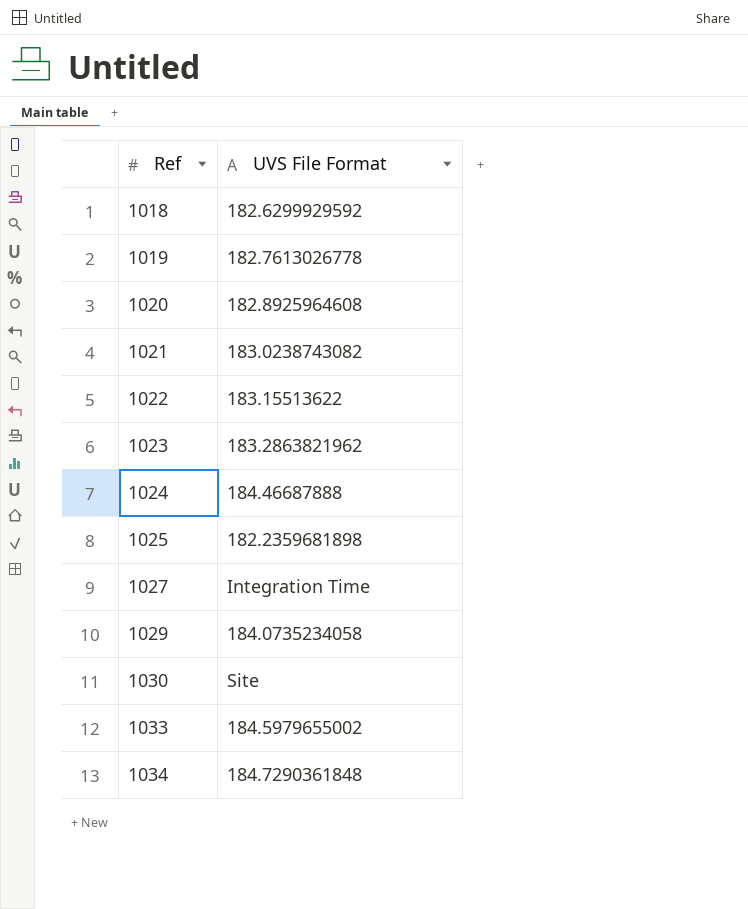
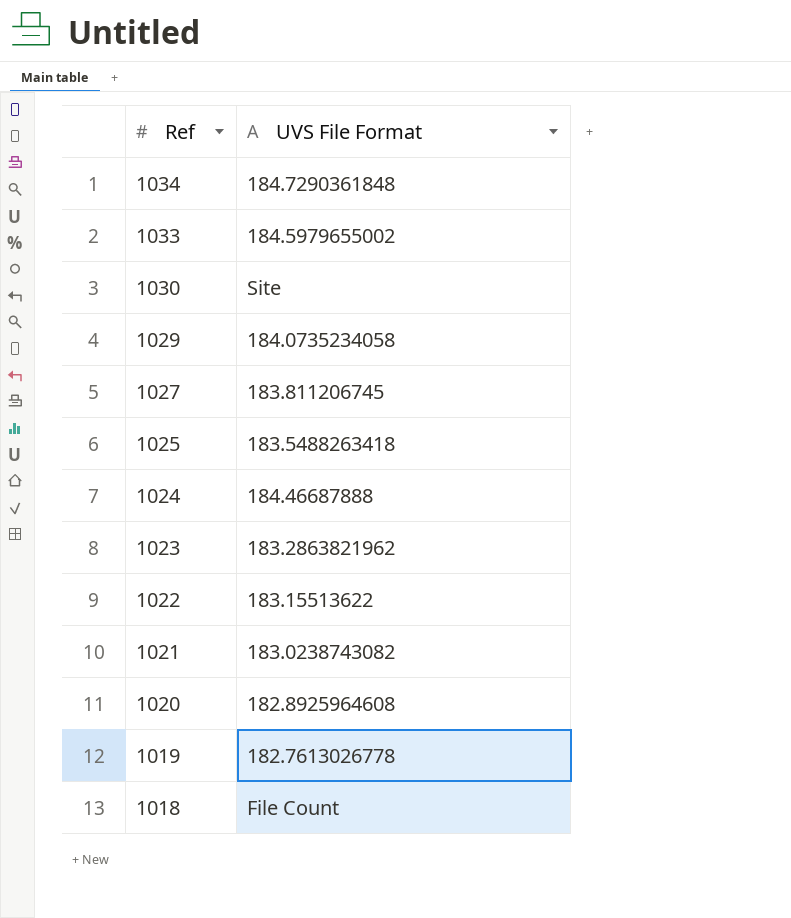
row order: Ref ascending -> Ref descending
1027 | UVS File Format: Integration Time -> 183.811206745
1025 | UVS File Format: 182.2359681898 -> 183.5488263418
1018 | UVS File Format: 182.6299929592 -> File Count

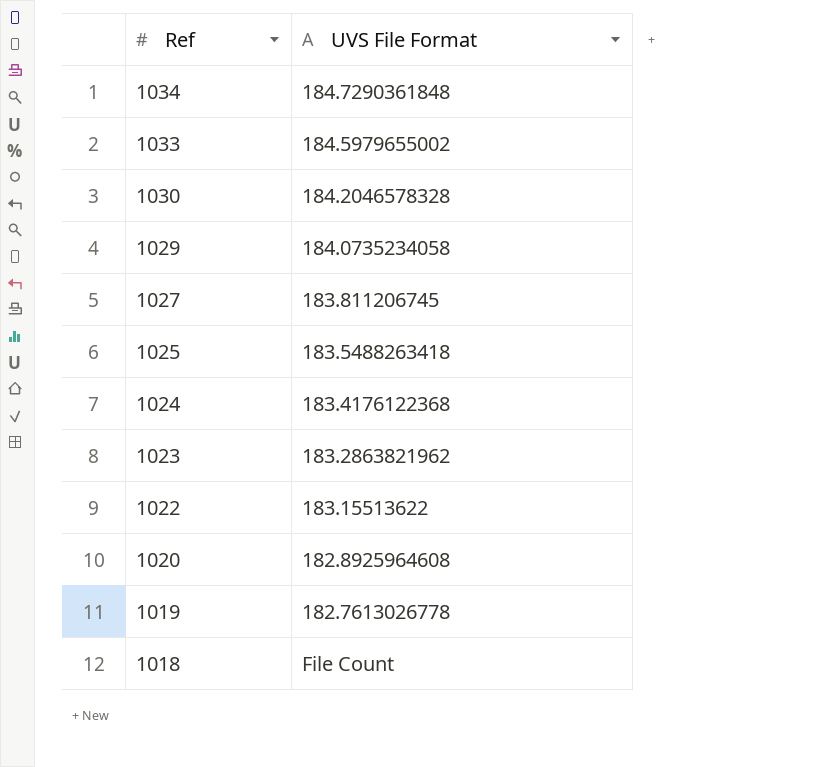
row 1021: 183.0238743082 -> none
1030 | UVS File Format: Site -> 184.2046578328
1024 | UVS File Format: 184.46687888 -> 183.4176122368

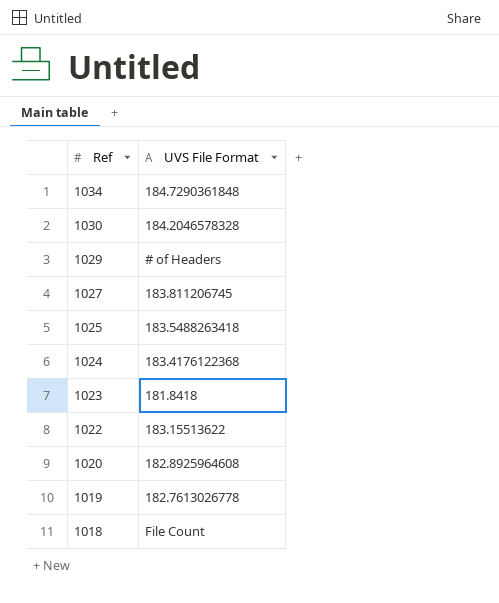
row 1033: 184.5979655002 -> none
1029 | UVS File Format: 184.0735234058 -> # of Headers
1023 | UVS File Format: 183.2863821962 -> 181.8418

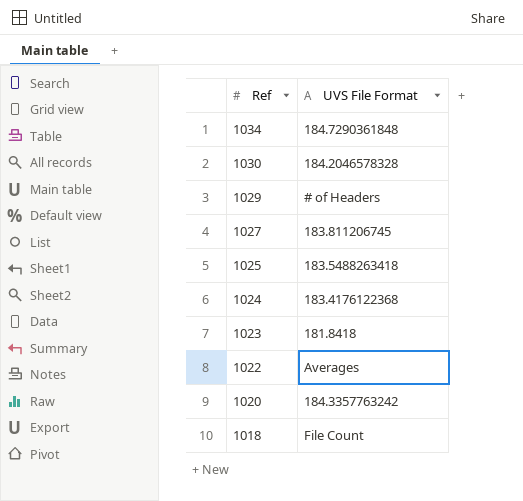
row 1019: 182.7613026778 -> none
1022 | UVS File Format: 183.15513622 -> Averages
1020 | UVS File Format: 182.8925964608 -> 184.3357763242

